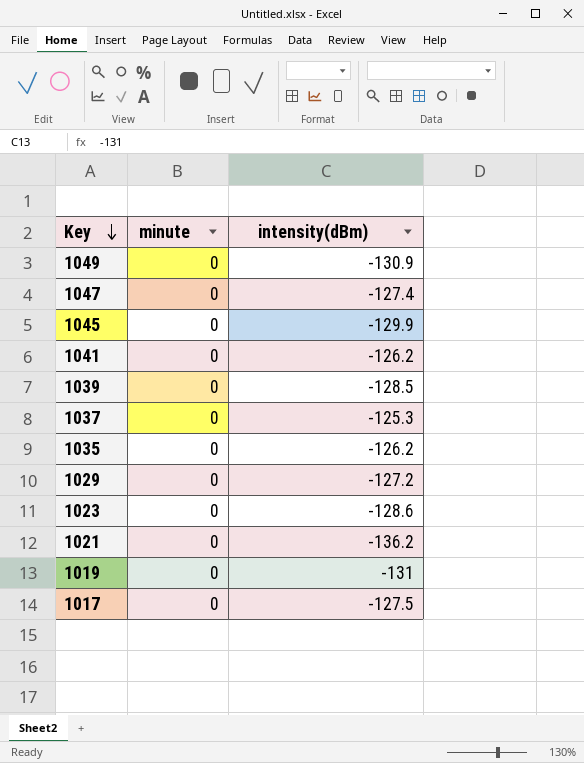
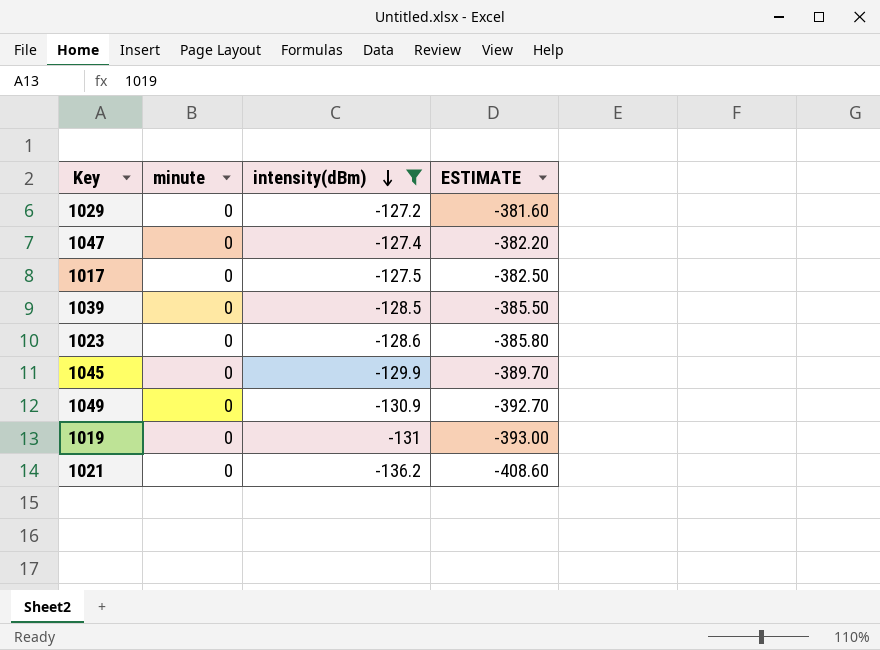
filter: none -> intensity(dBm) <= -127.2
row order: Key descending -> intensity(dBm) descending
column ESTIMATE | formula: none -> [intensity(dBm)] * 3

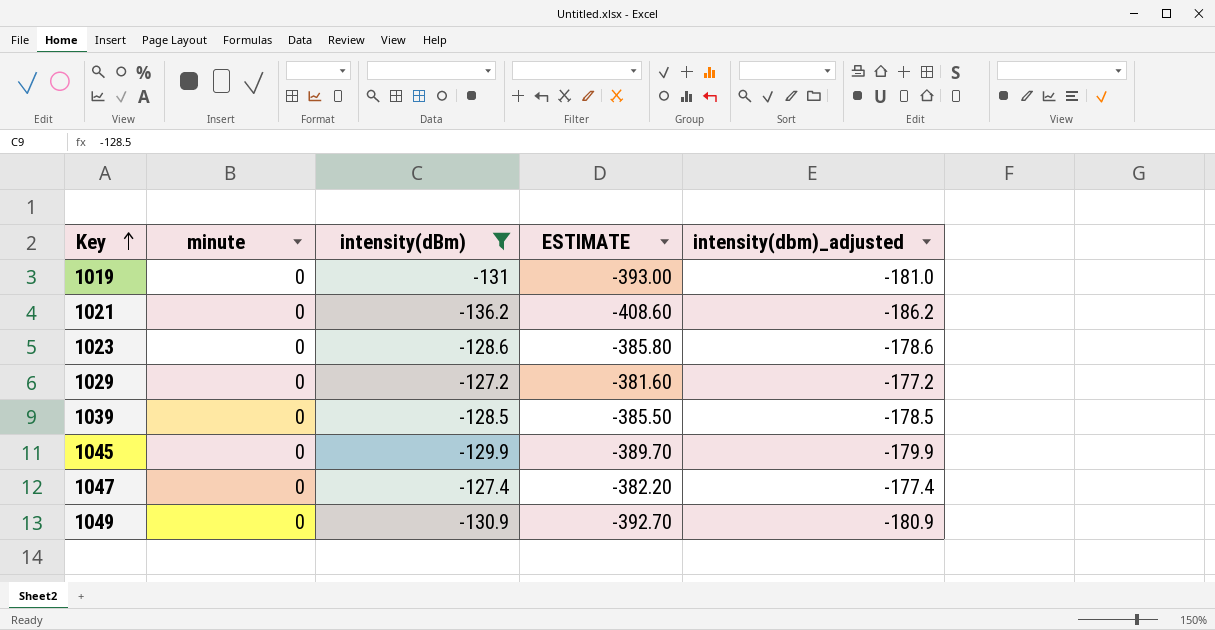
row order: intensity(dBm) descending -> Key ascending
column intensity(dbm)_adjusted | formula: none -> [intensity(dBm)] - 50
row 1017: 0 | -127.5 | -382.50 -> none

